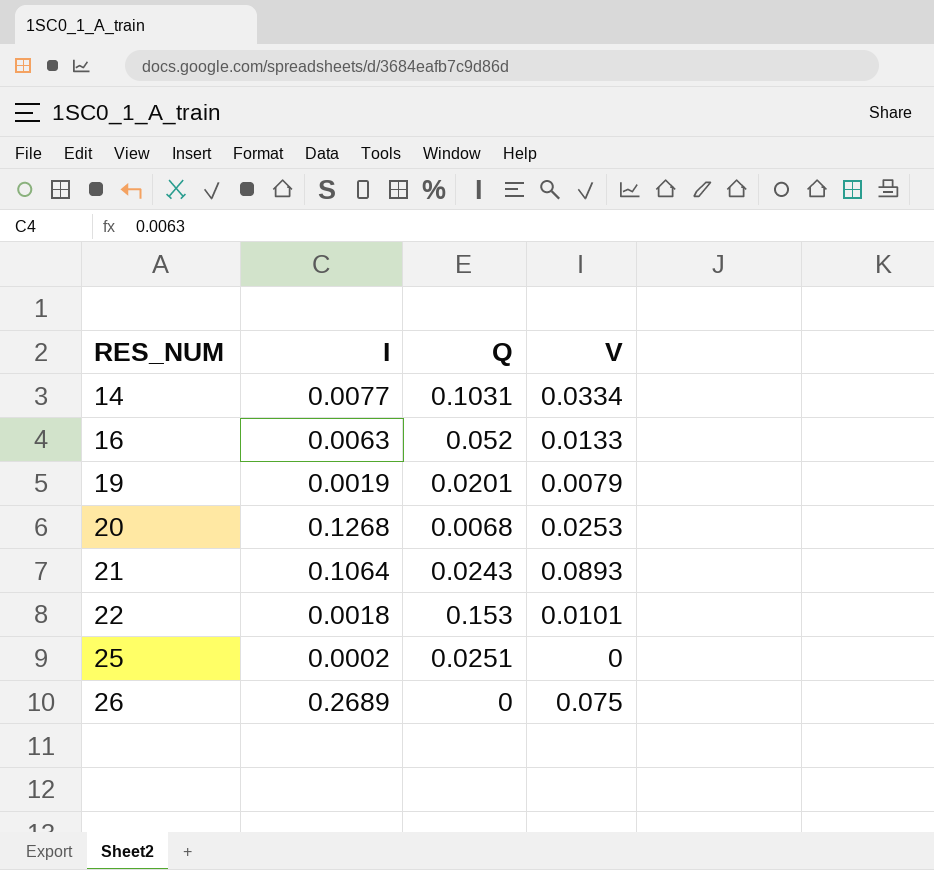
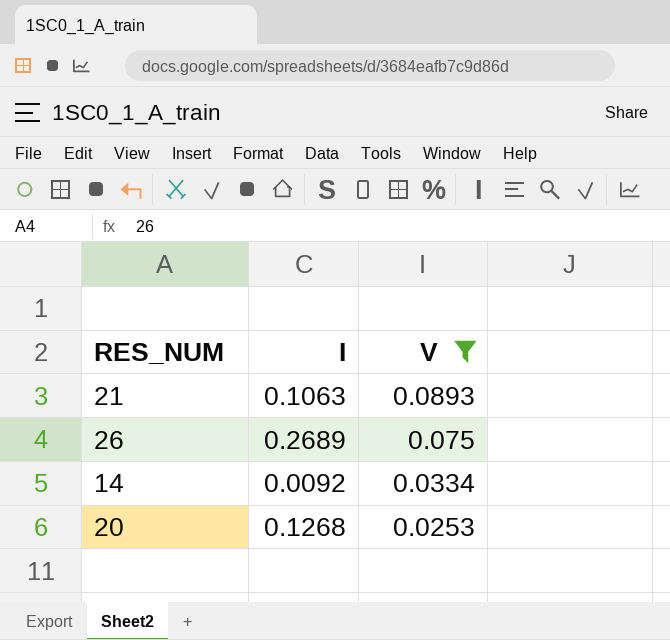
filter: none -> V >= 0.0253
row order: RES_NUM ascending -> V descending
column Q | position: 3 -> none
21 | I: 0.1064 -> 0.1063
14 | I: 0.0077 -> 0.0092

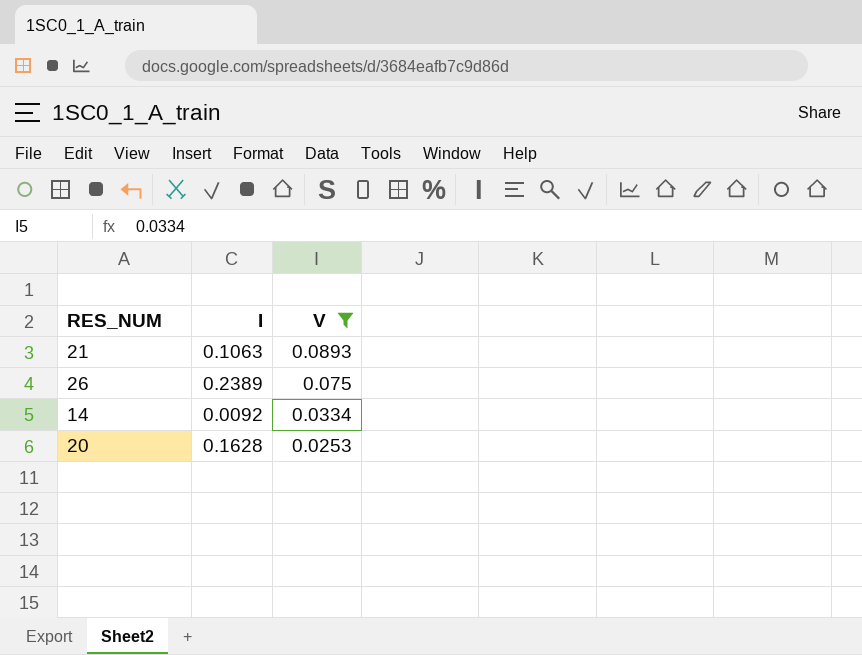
26 | I: 0.2689 -> 0.2389
20 | I: 0.1268 -> 0.1628

